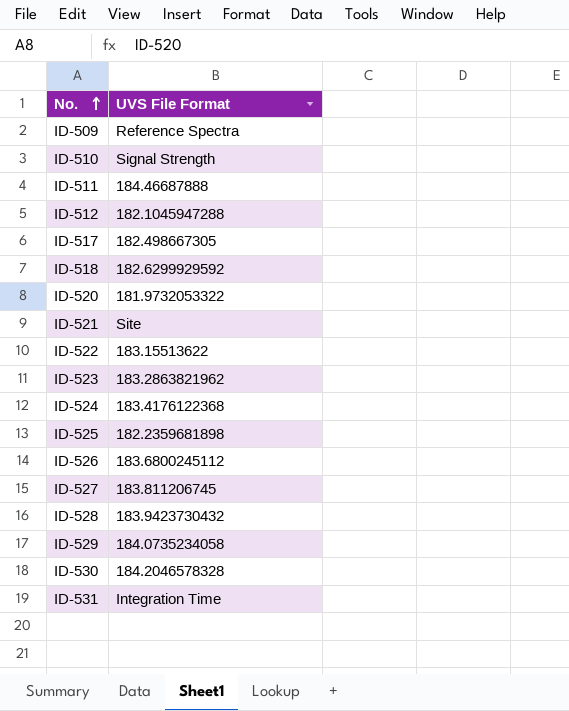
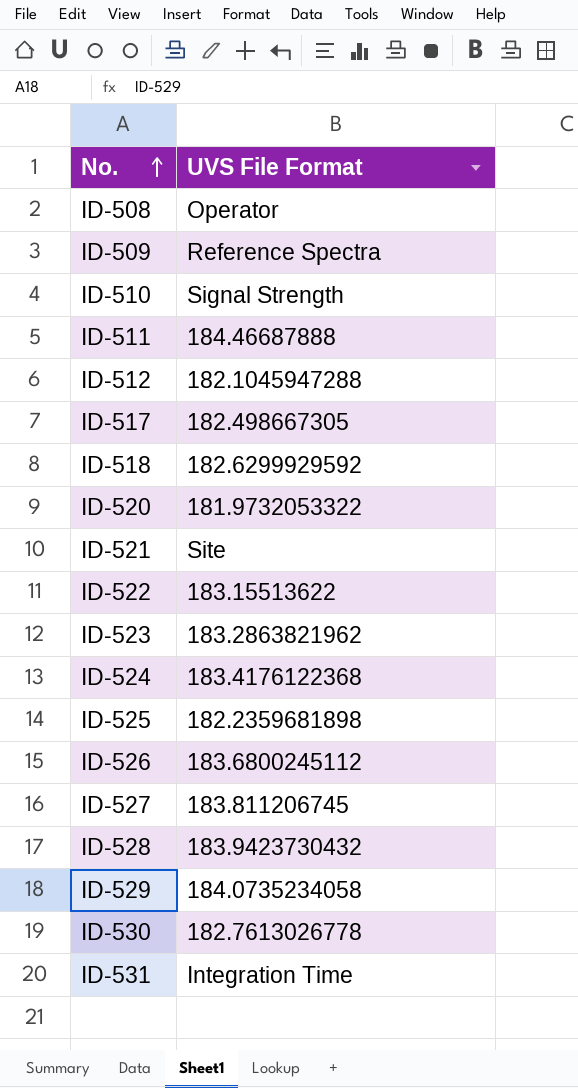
row ID-508: none -> Operator
ID-530 | UVS File Format: 184.2046578328 -> 182.7613026778

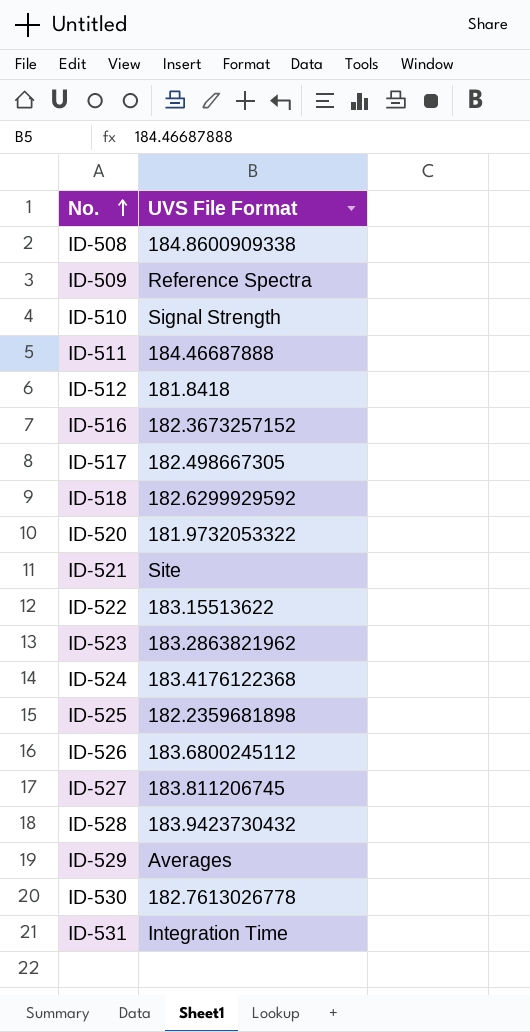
ID-508 | UVS File Format: Operator -> 184.8600909338
ID-512 | UVS File Format: 182.1045947288 -> 181.8418
row ID-516: none -> 182.3673257152
ID-529 | UVS File Format: 184.0735234058 -> Averages

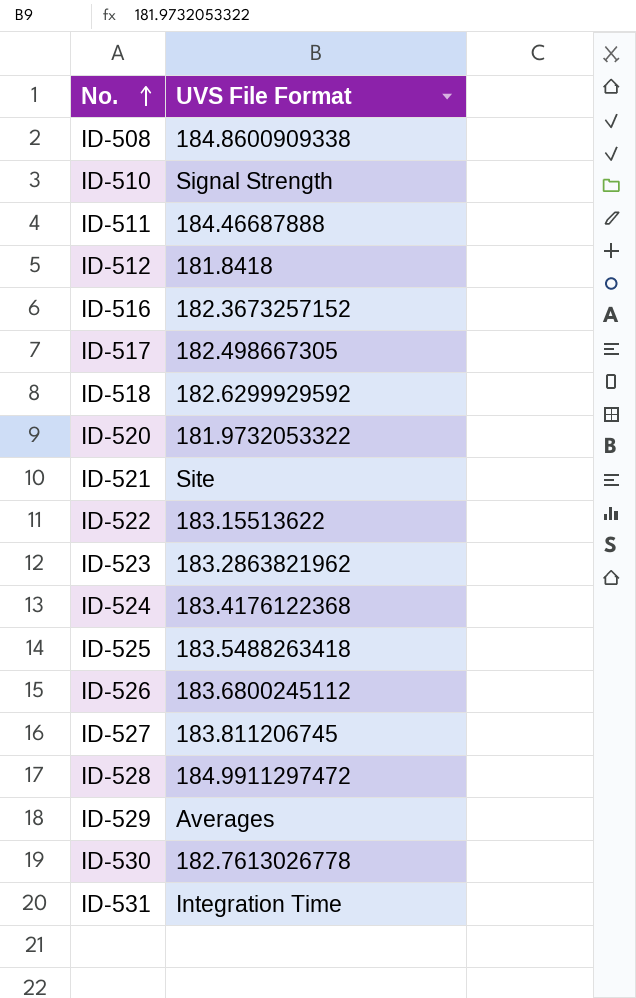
row ID-509: Reference Spectra -> none
ID-525 | UVS File Format: 182.2359681898 -> 183.5488263418
ID-528 | UVS File Format: 183.9423730432 -> 184.9911297472

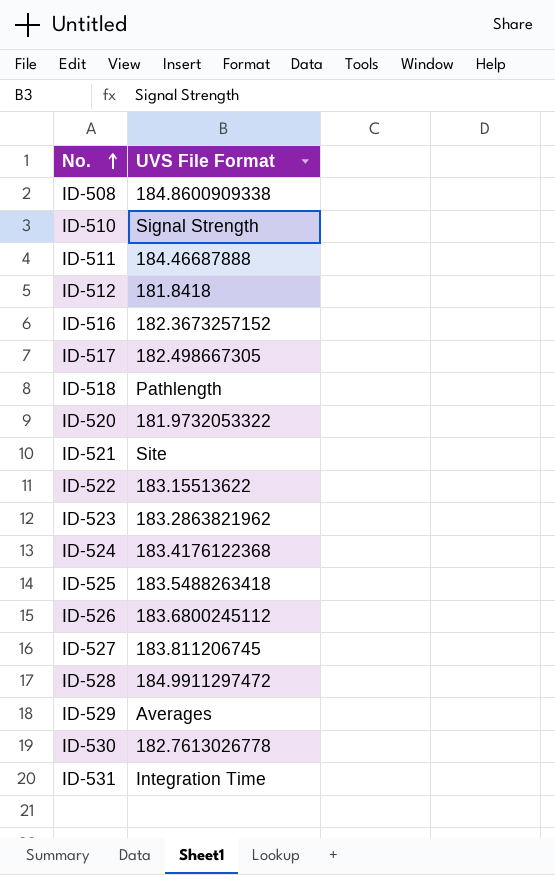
ID-518 | UVS File Format: 182.6299929592 -> Pathlength

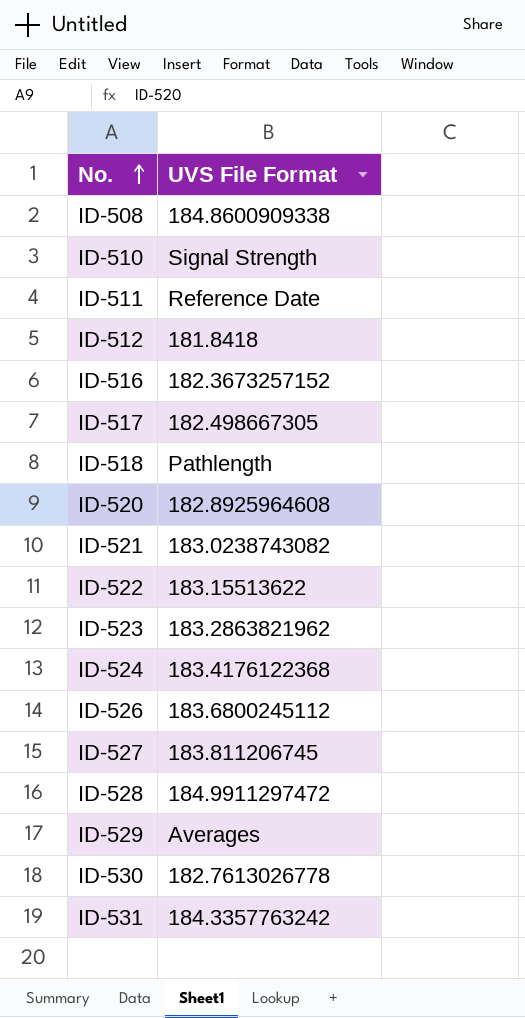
row ID-525: 183.5488263418 -> none
ID-511 | UVS File Format: 184.46687888 -> Reference Date
ID-520 | UVS File Format: 181.9732053322 -> 182.8925964608
ID-521 | UVS File Format: Site -> 183.0238743082
ID-531 | UVS File Format: Integration Time -> 184.3357763242

